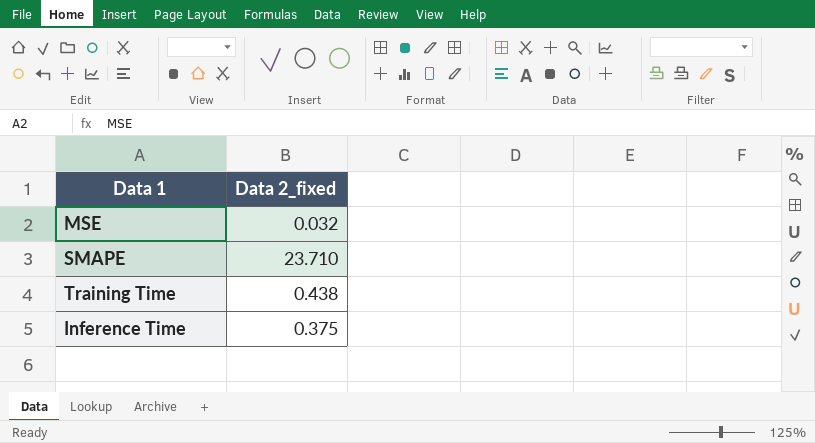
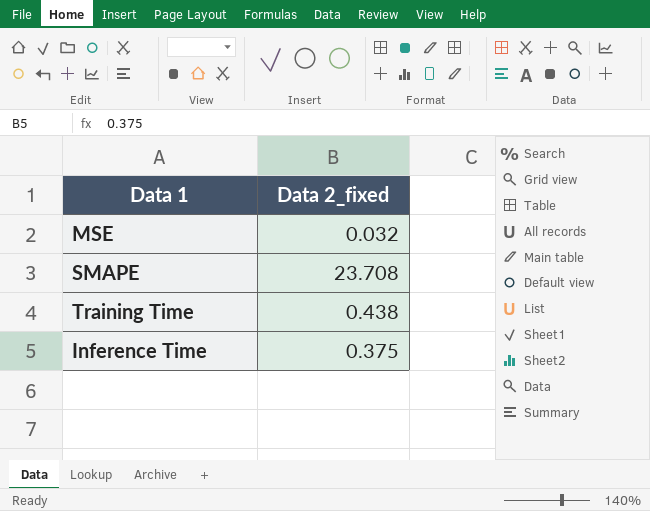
SMAPE | Data 2_fixed: 23.710 -> 23.708

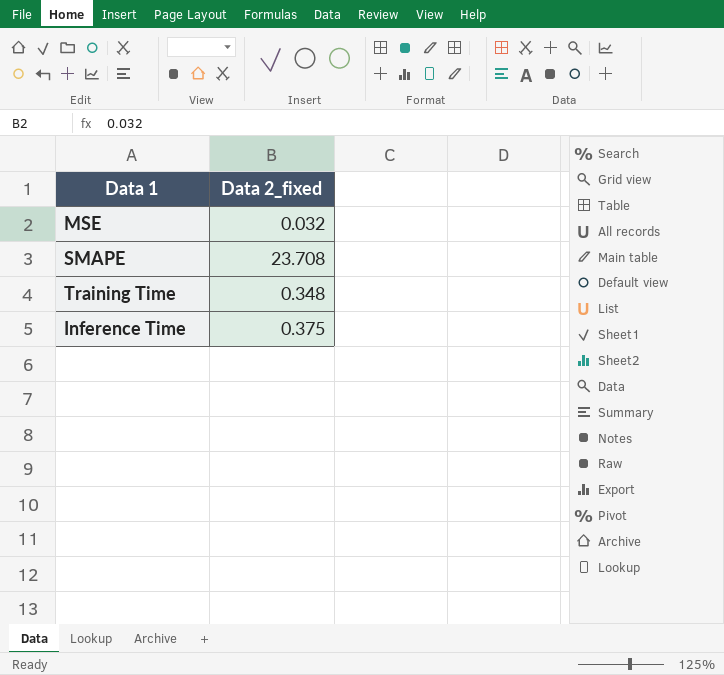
Training Time | Data 2_fixed: 0.438 -> 0.348

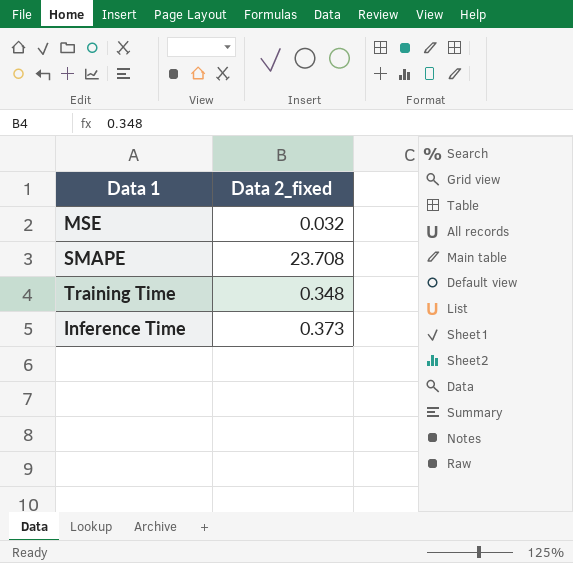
Inference Time | Data 2_fixed: 0.375 -> 0.373

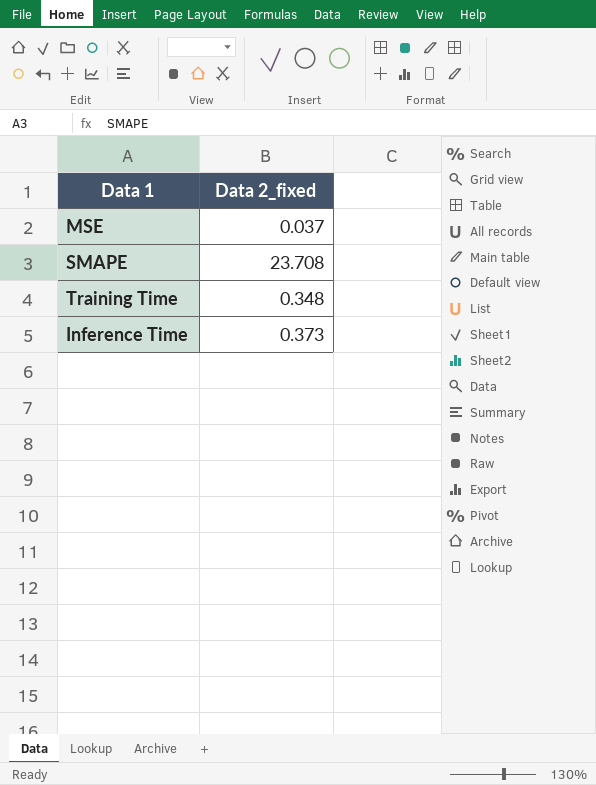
MSE | Data 2_fixed: 0.032 -> 0.037

